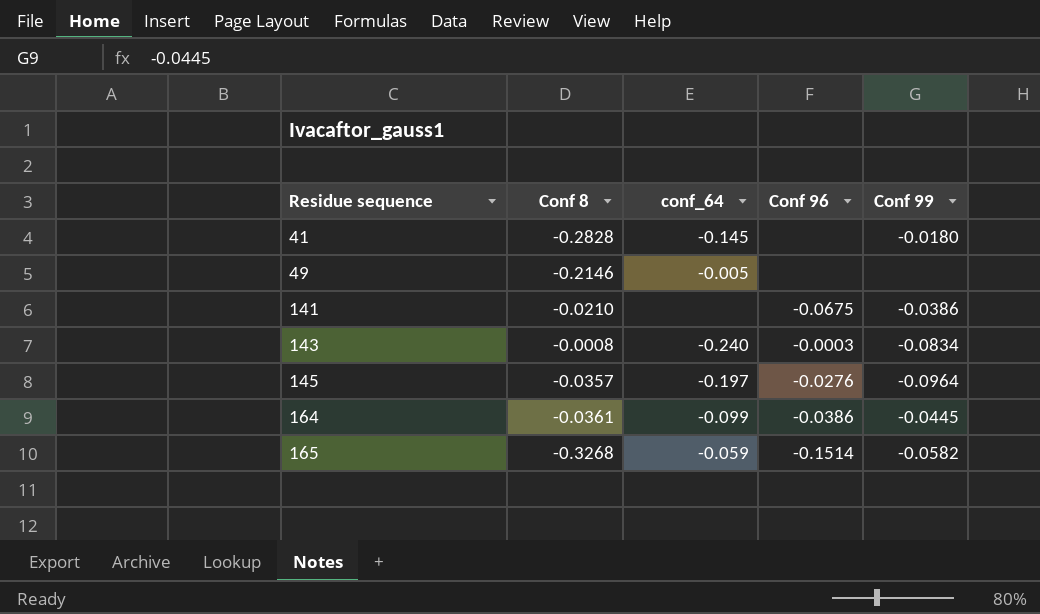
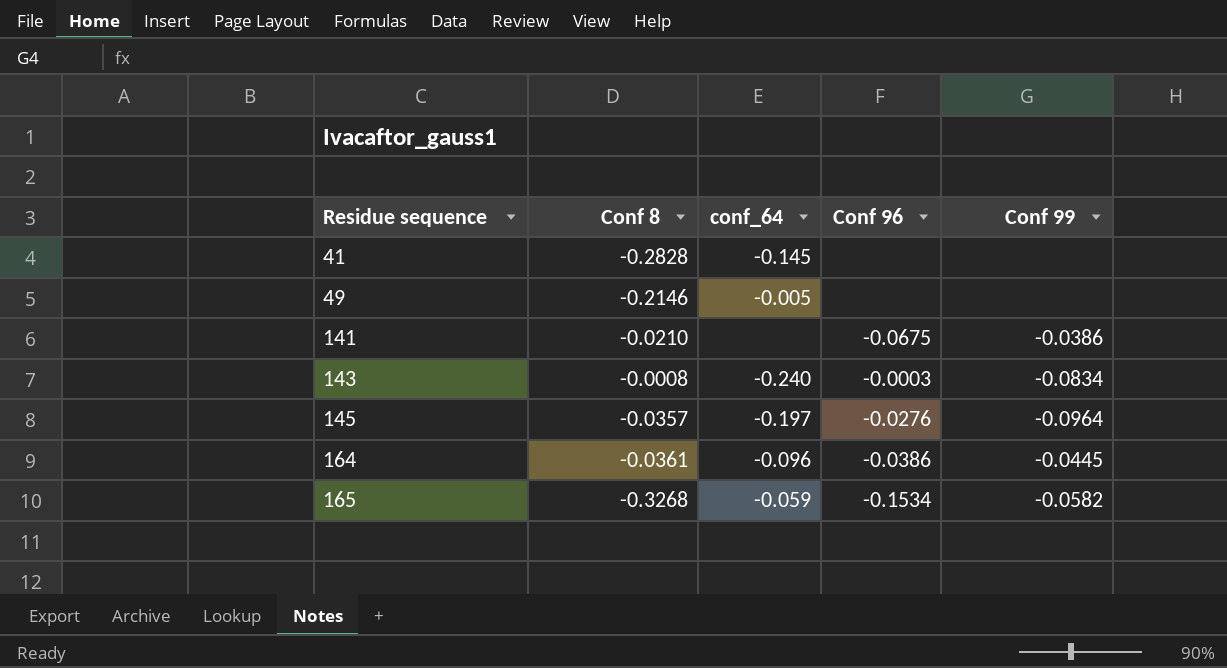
41 | Conf 99: -0.0180 -> none
164 | conf_64: -0.099 -> -0.096
165 | Conf 96: -0.1514 -> -0.1534

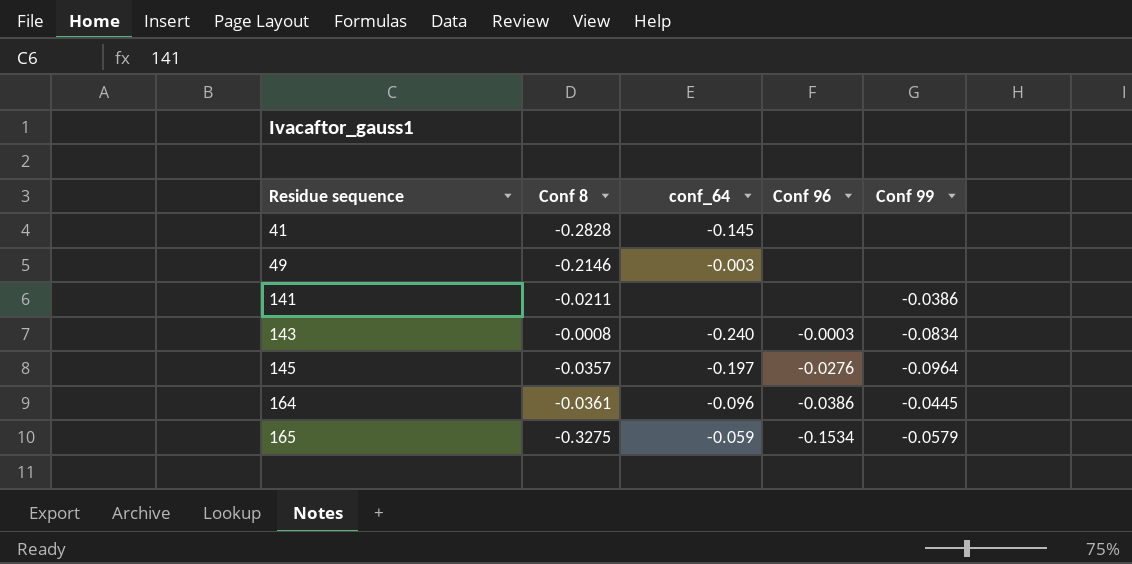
49 | conf_64: -0.005 -> -0.003
141 | Conf 8: -0.0210 -> -0.0211
141 | Conf 96: -0.0675 -> none
165 | Conf 8: -0.3268 -> -0.3275
165 | Conf 99: -0.0582 -> -0.0579

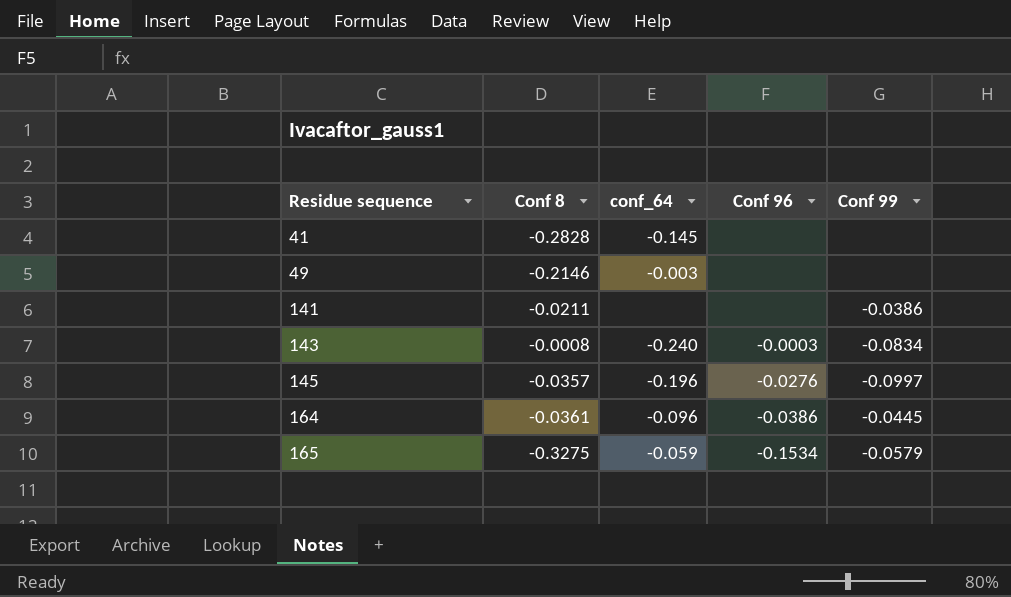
145 | conf_64: -0.197 -> -0.196
145 | Conf 99: -0.0964 -> -0.0997

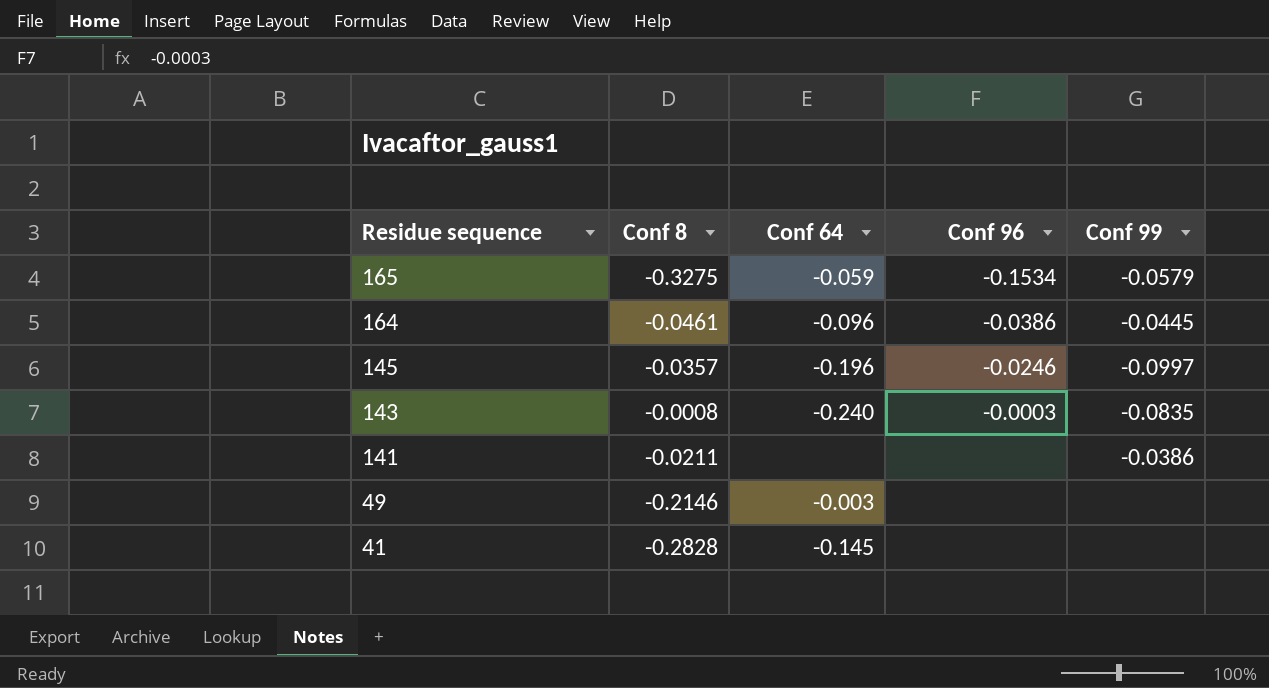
row order: Residue sequence ascending -> Residue sequence descending
column name: conf_64 -> Conf 64
164 | Conf 8: -0.0361 -> -0.0461
145 | Conf 96: -0.0276 -> -0.0246
143 | Conf 99: -0.0834 -> -0.0835

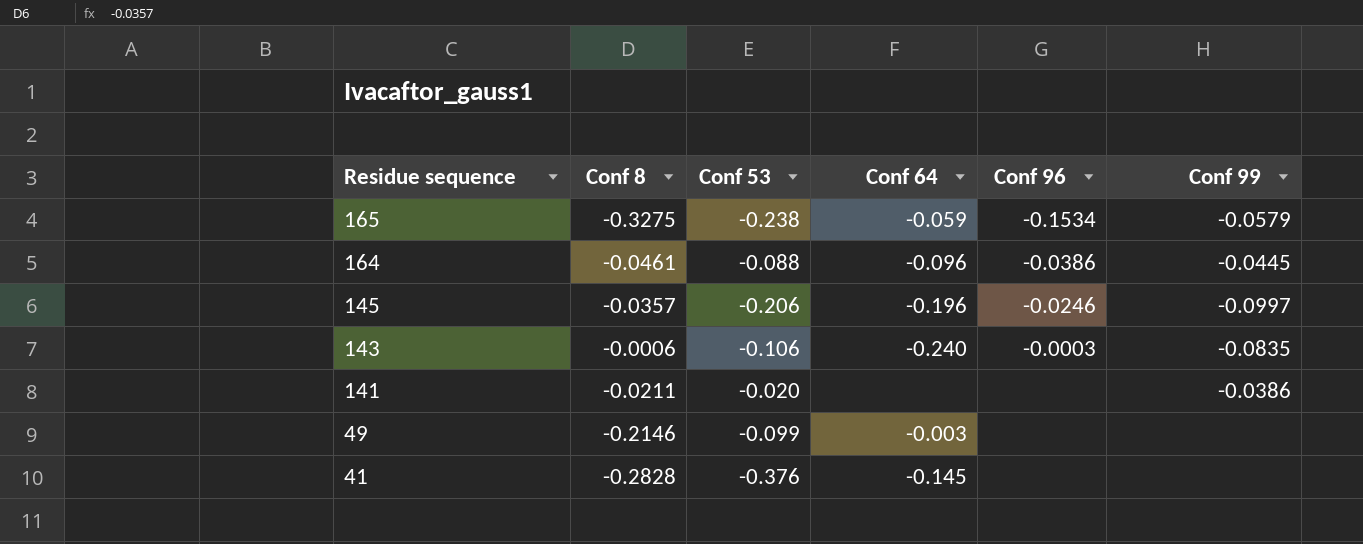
column Conf 53 | position: none -> 3
143 | Conf 8: -0.0008 -> -0.0006

